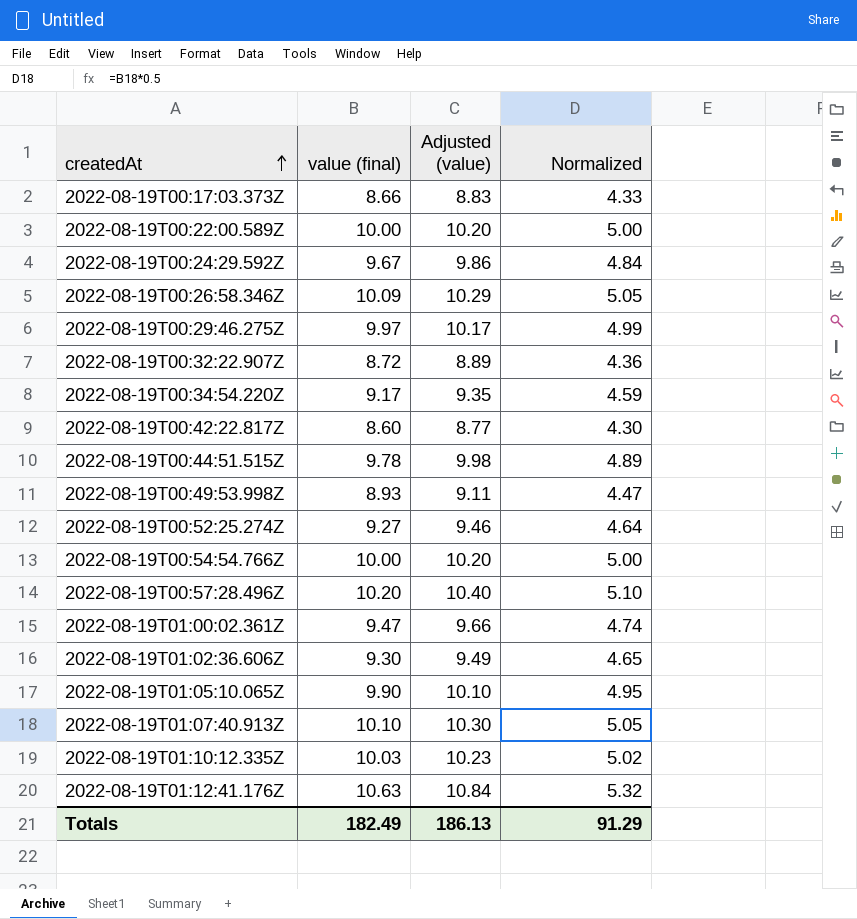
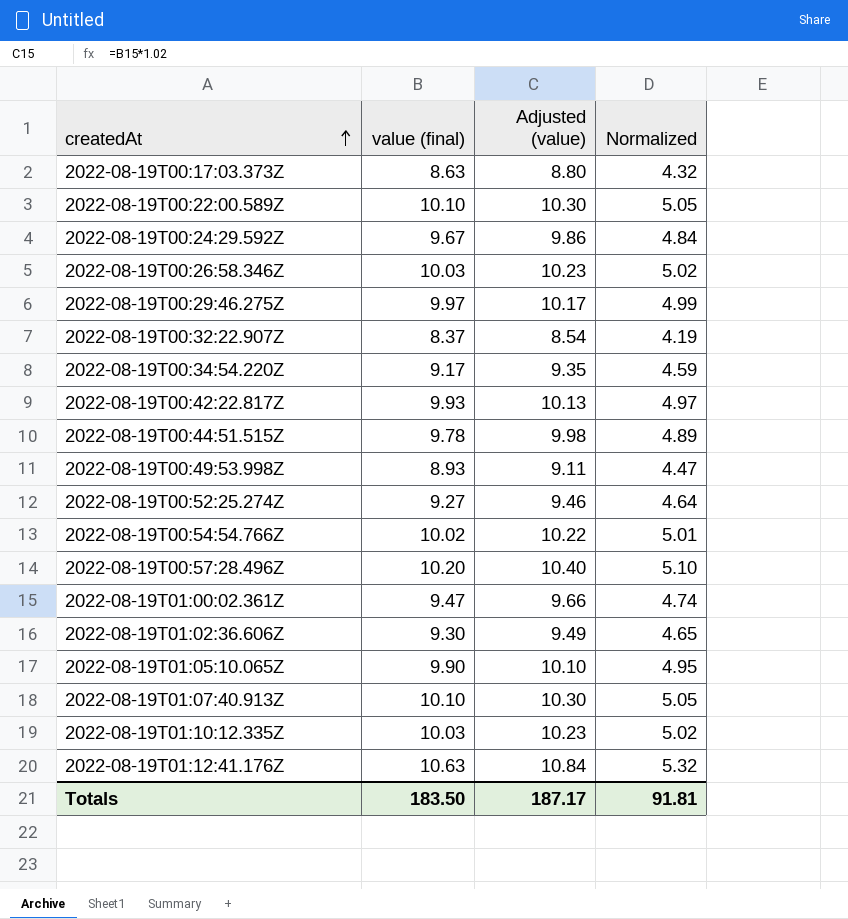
2022-08-19T00:17:03.373Z | value (final): 8.66 -> 8.63
2022-08-19T00:17:03.373Z | Adjusted (value): 8.83 -> 8.80
2022-08-19T00:17:03.373Z | Normalized: 4.33 -> 4.32
2022-08-19T00:22:00.589Z | value (final): 10.00 -> 10.10
2022-08-19T00:22:00.589Z | Adjusted (value): 10.20 -> 10.30
2022-08-19T00:22:00.589Z | Normalized: 5.00 -> 5.05
2022-08-19T00:26:58.346Z | value (final): 10.09 -> 10.03
2022-08-19T00:26:58.346Z | Adjusted (value): 10.29 -> 10.23
2022-08-19T00:26:58.346Z | Normalized: 5.05 -> 5.02
2022-08-19T00:32:22.907Z | value (final): 8.72 -> 8.37
2022-08-19T00:32:22.907Z | Adjusted (value): 8.89 -> 8.54
2022-08-19T00:32:22.907Z | Normalized: 4.36 -> 4.19
2022-08-19T00:42:22.817Z | value (final): 8.60 -> 9.93
2022-08-19T00:42:22.817Z | Adjusted (value): 8.77 -> 10.13
2022-08-19T00:42:22.817Z | Normalized: 4.30 -> 4.97
2022-08-19T00:54:54.766Z | value (final): 10.00 -> 10.02
2022-08-19T00:54:54.766Z | Adjusted (value): 10.20 -> 10.22
2022-08-19T00:54:54.766Z | Normalized: 5.00 -> 5.01
Totals | value (final): 182.49 -> 183.50
Totals | Adjusted (value): 186.13 -> 187.17
Totals | Normalized: 91.29 -> 91.81

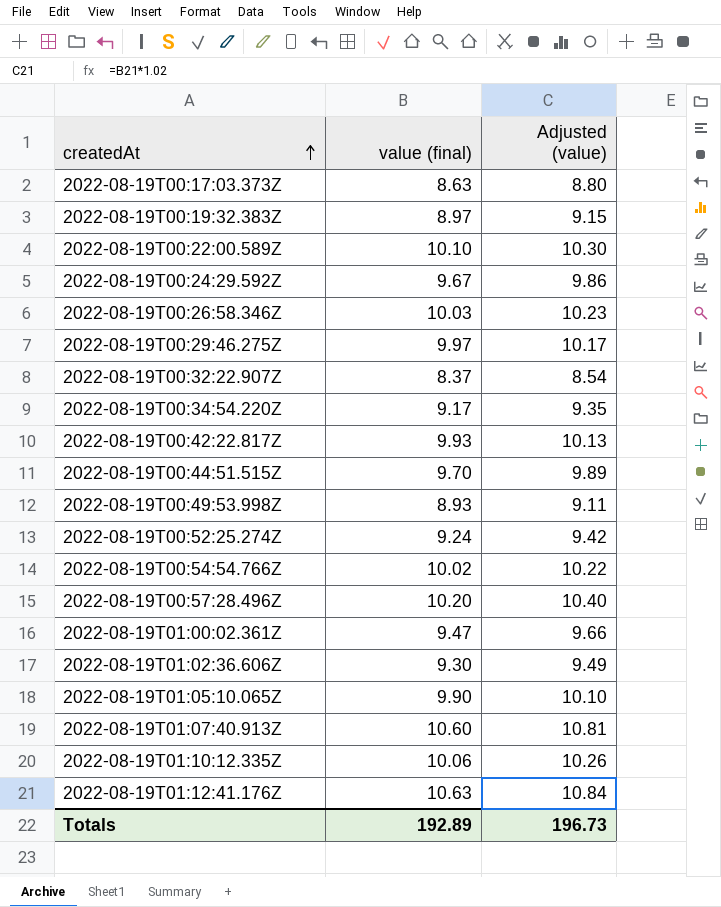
column Normalized | formula: [value (final)] * 0.5 -> none
row 2022-08-19T00:19:32.383Z: none -> 8.97 | 9.15
2022-08-19T00:44:51.515Z | value (final): 9.78 -> 9.70
2022-08-19T00:44:51.515Z | Adjusted (value): 9.98 -> 9.89
2022-08-19T00:52:25.274Z | value (final): 9.27 -> 9.24
2022-08-19T00:52:25.274Z | Adjusted (value): 9.46 -> 9.42
2022-08-19T01:07:40.913Z | value (final): 10.10 -> 10.60
2022-08-19T01:07:40.913Z | Adjusted (value): 10.30 -> 10.81
2022-08-19T01:10:12.335Z | value (final): 10.03 -> 10.06
2022-08-19T01:10:12.335Z | Adjusted (value): 10.23 -> 10.26
Totals | value (final): 183.50 -> 192.89
Totals | Adjusted (value): 187.17 -> 196.73

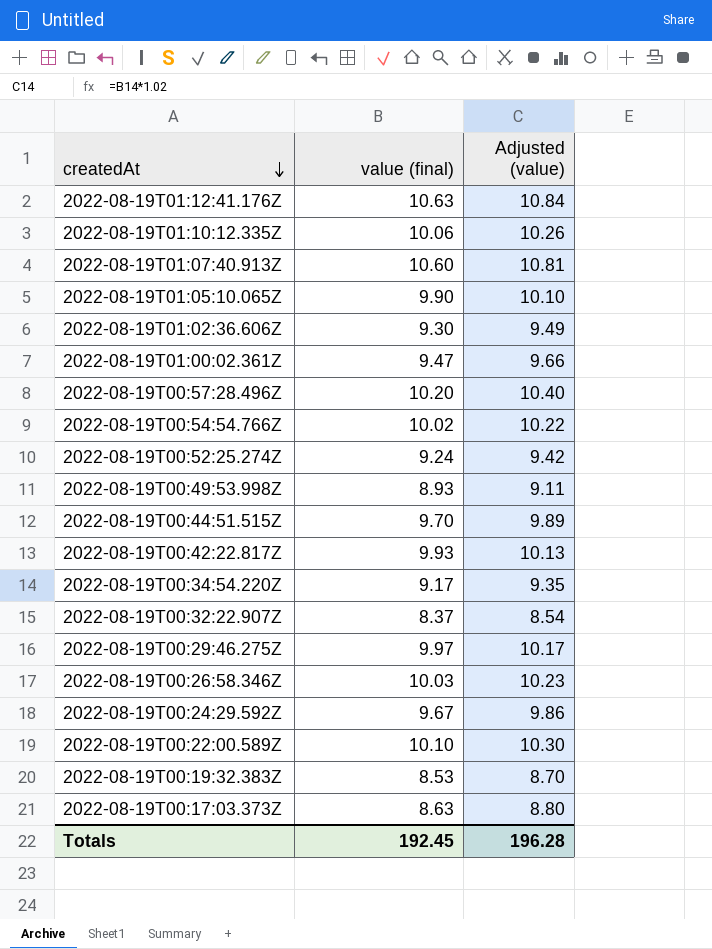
row order: createdAt ascending -> createdAt descending
2022-08-19T00:19:32.383Z | value (final): 8.97 -> 8.53
2022-08-19T00:19:32.383Z | Adjusted (value): 9.15 -> 8.70
Totals | value (final): 192.89 -> 192.45
Totals | Adjusted (value): 196.73 -> 196.28

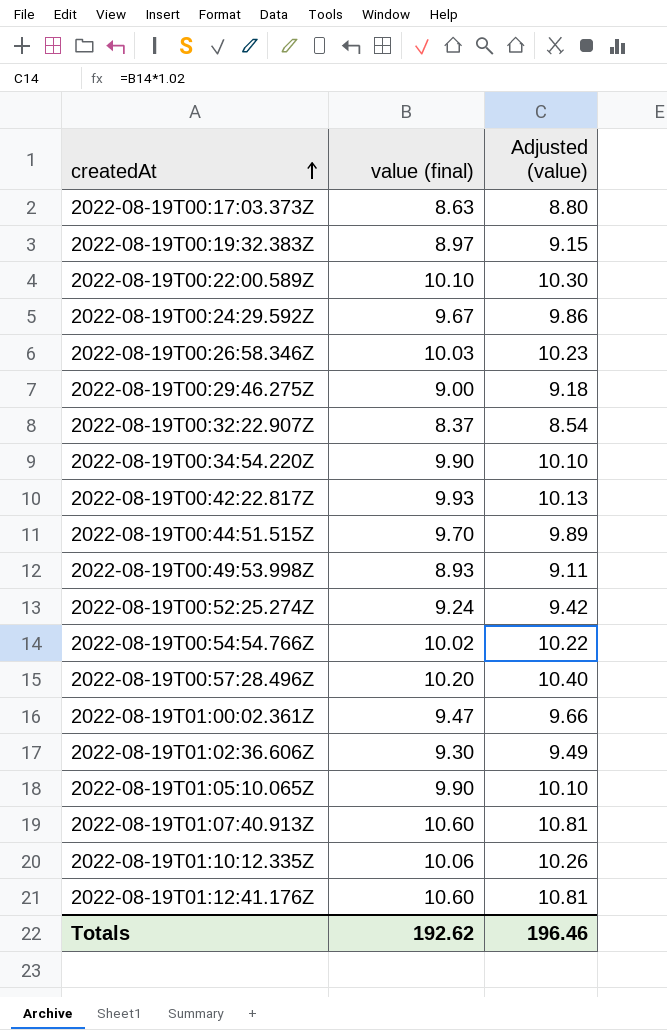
row order: createdAt descending -> createdAt ascending
2022-08-19T00:19:32.383Z | value (final): 8.53 -> 8.97
2022-08-19T00:19:32.383Z | Adjusted (value): 8.70 -> 9.15
2022-08-19T00:29:46.275Z | value (final): 9.97 -> 9.00
2022-08-19T00:29:46.275Z | Adjusted (value): 10.17 -> 9.18
2022-08-19T00:34:54.220Z | value (final): 9.17 -> 9.90
2022-08-19T00:34:54.220Z | Adjusted (value): 9.35 -> 10.10
2022-08-19T01:12:41.176Z | value (final): 10.63 -> 10.60
2022-08-19T01:12:41.176Z | Adjusted (value): 10.84 -> 10.81
Totals | value (final): 192.45 -> 192.62
Totals | Adjusted (value): 196.28 -> 196.46

